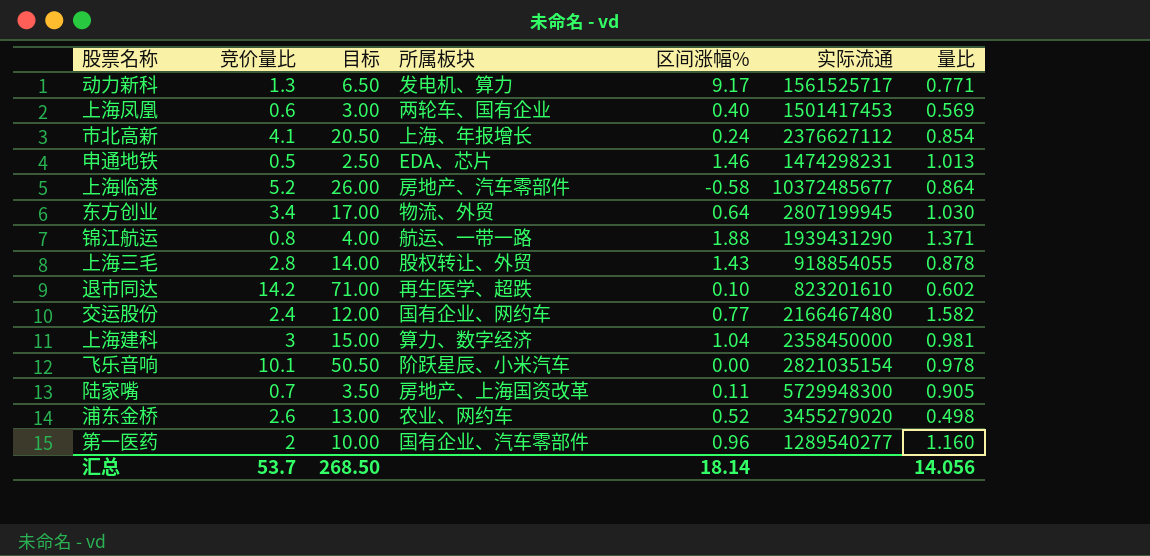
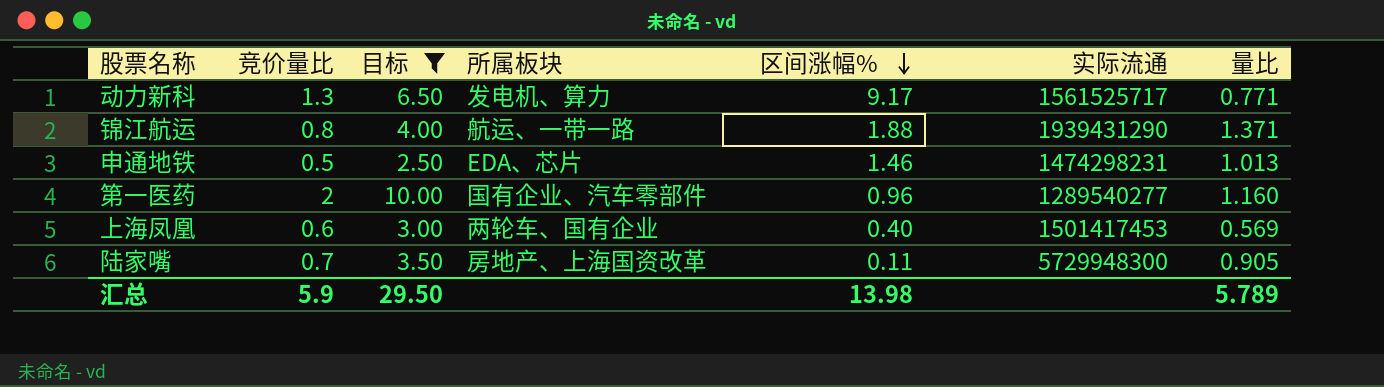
filter: none -> 目标 <= 10.00
row order: none -> 区间涨幅% descending
汇总 | 竞价量比: 53.7 -> 5.9
汇总 | 目标: 268.50 -> 29.50
汇总 | 区间涨幅%: 18.14 -> 13.98
汇总 | 量比: 14.056 -> 5.789

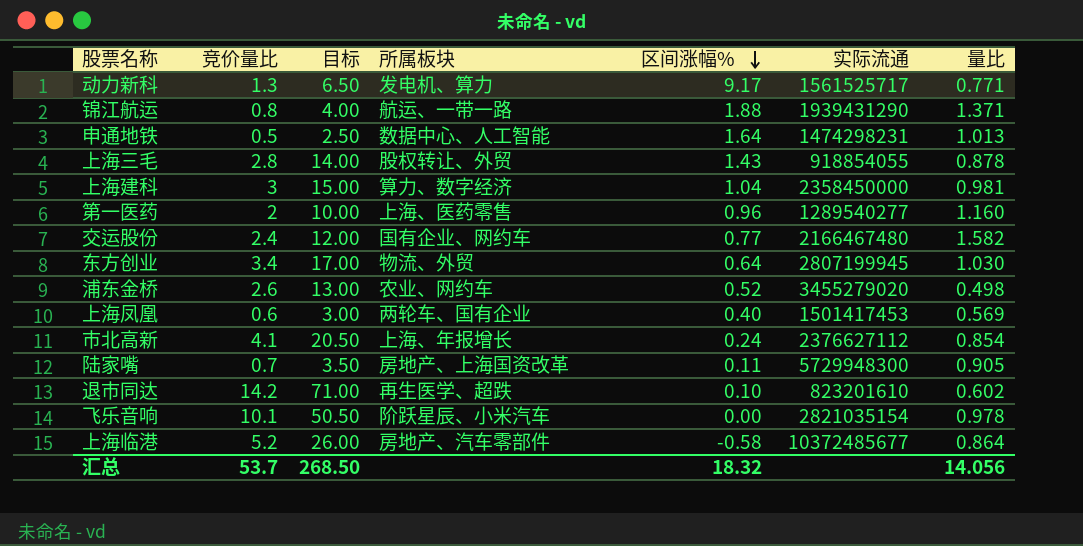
filter: 目标 <= 10.00 -> none
申通地铁 | 所属板块: EDA、芯片 -> 数据中心、人工智能
申通地铁 | 区间涨幅%: 1.46 -> 1.64
第一医药 | 所属板块: 国有企业、汽车零部件 -> 上海、医药零售
汇总 | 竞价量比: 5.9 -> 53.7
汇总 | 目标: 29.50 -> 268.50
汇总 | 区间涨幅%: 13.98 -> 18.32
汇总 | 量比: 5.789 -> 14.056

